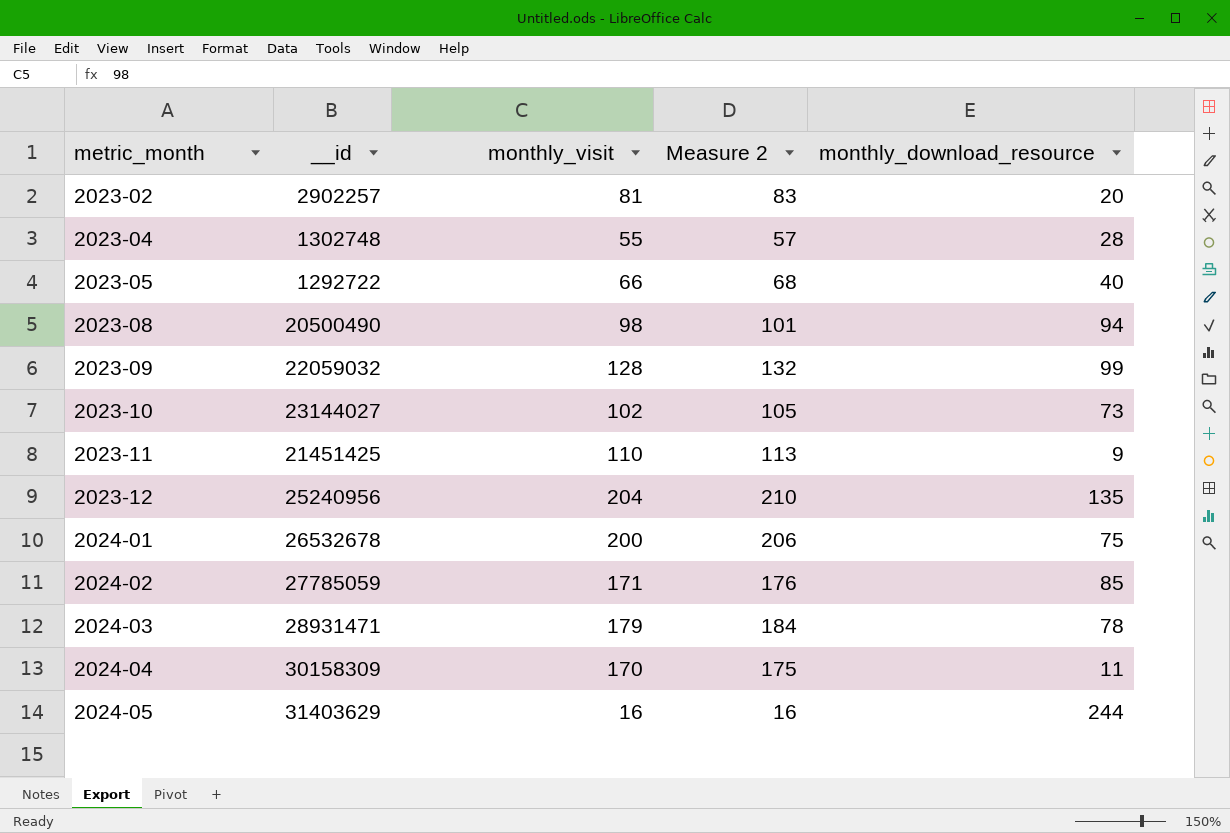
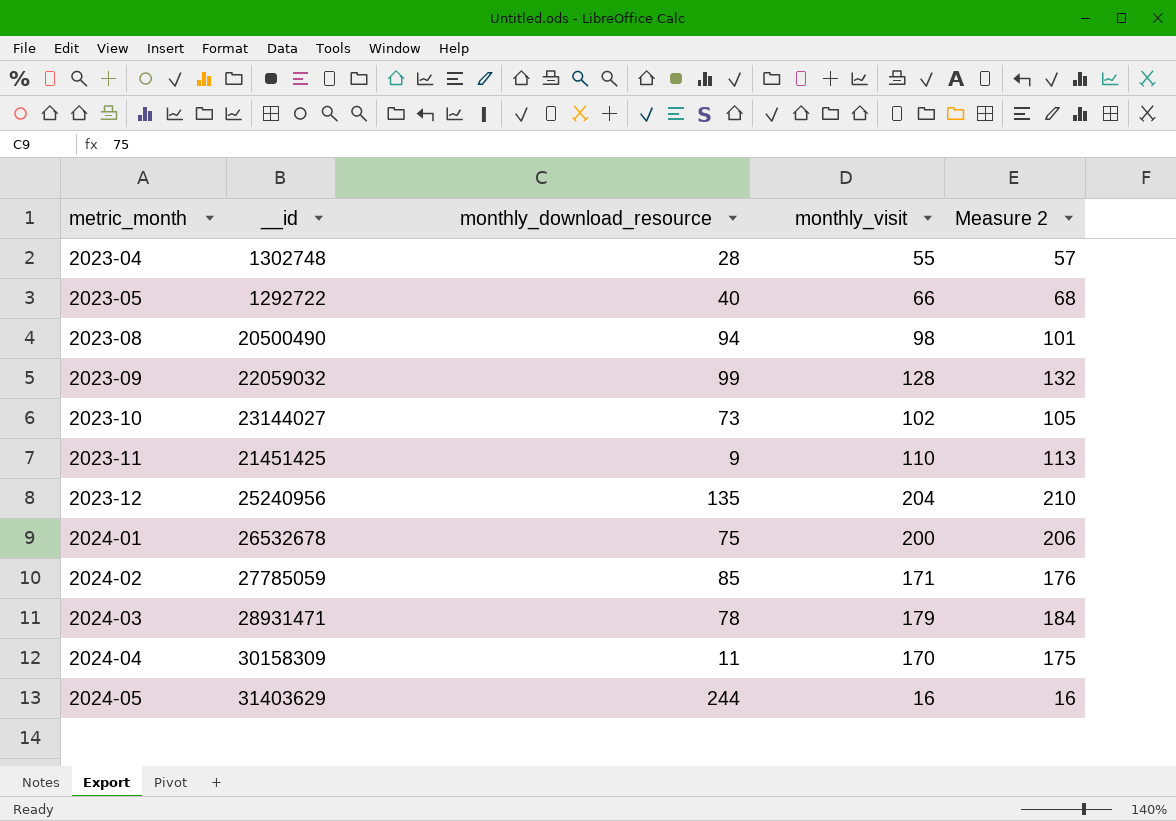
column monthly_download_resource | position: 5 -> 3
row 2023-02: 2902257 | 81 | 83 | 20 -> none

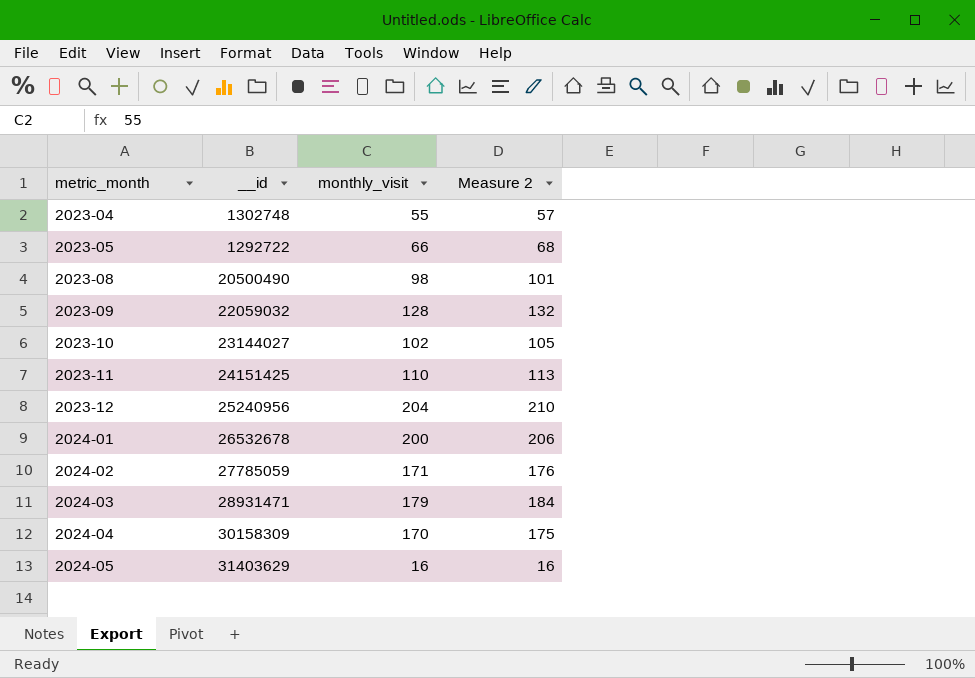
column monthly_download_resource | position: 3 -> none
2023-11 | __id: 21451425 -> 24151425

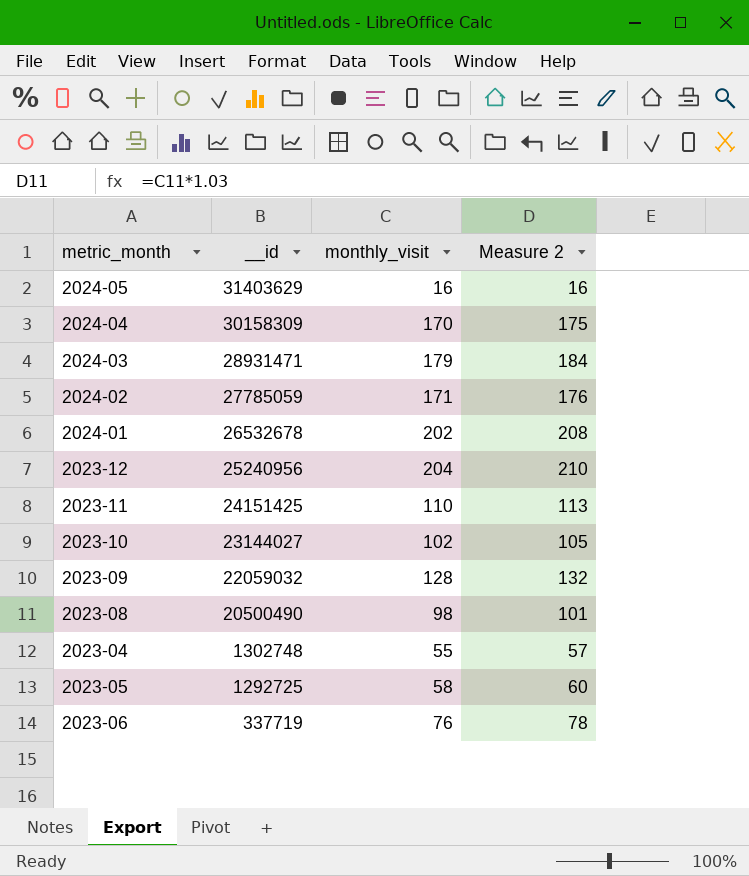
row order: metric_month ascending -> __id descending
2024-01 | monthly_visit: 200 -> 202
2024-01 | Measure 2: 206 -> 208
2023-05 | __id: 1292722 -> 1292725
2023-05 | monthly_visit: 66 -> 58
2023-05 | Measure 2: 68 -> 60
row 2023-06: none -> 337719 | 76 | 78

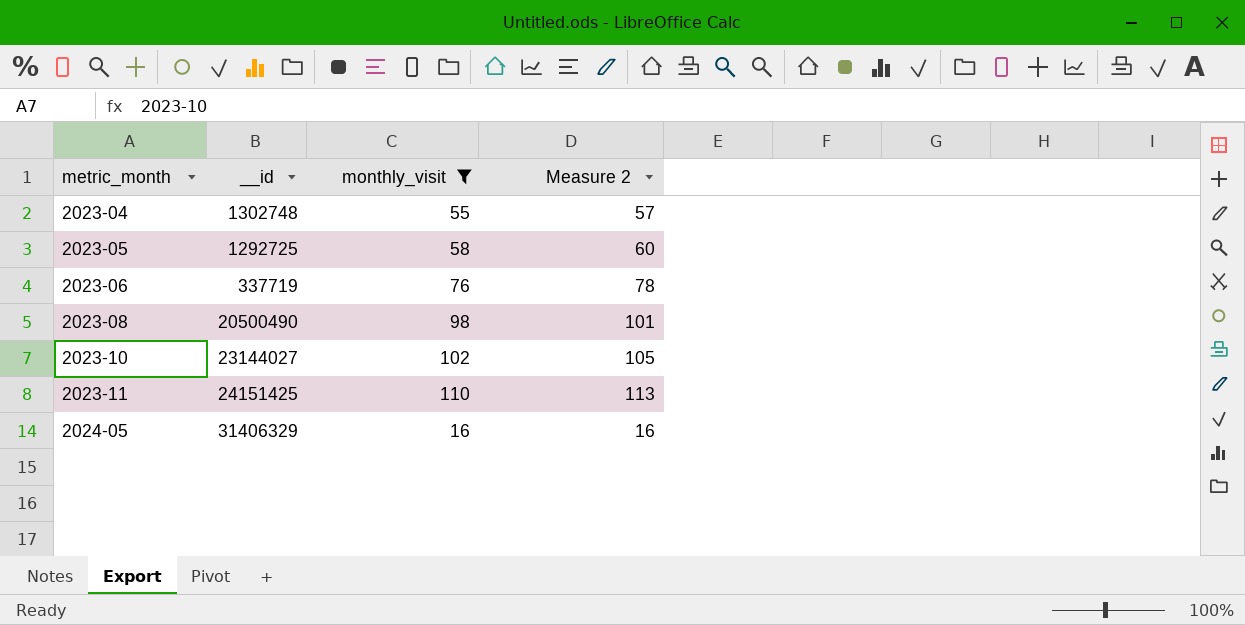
filter: none -> monthly_visit <= 110
row order: __id descending -> metric_month ascending
2024-05 | __id: 31403629 -> 31406329

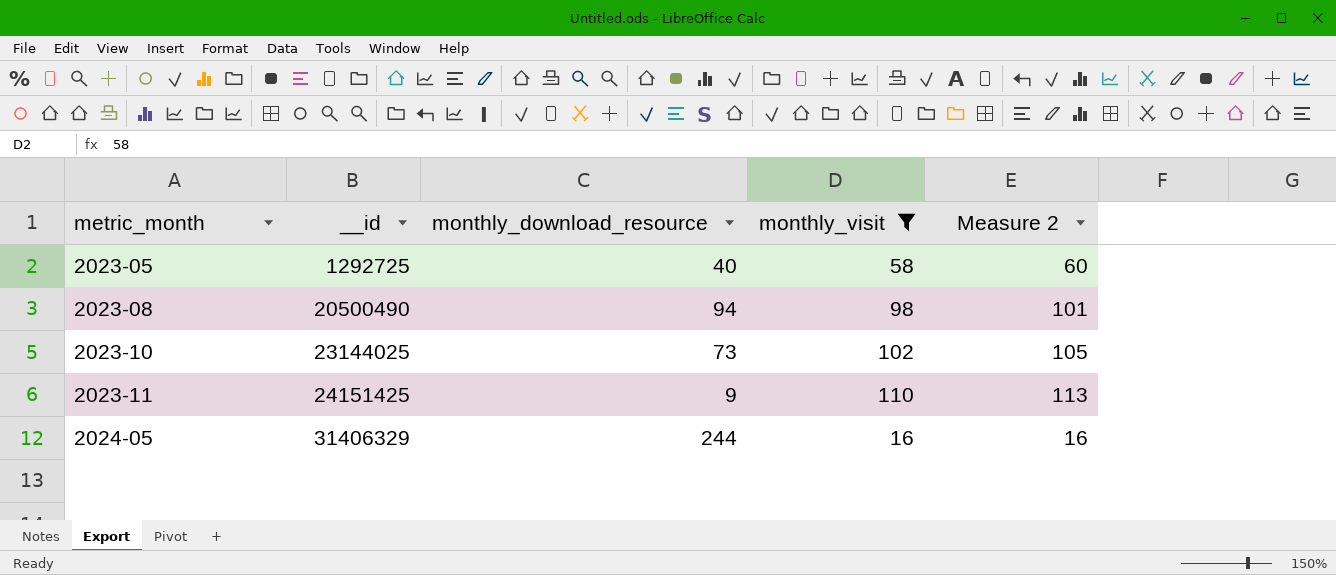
column monthly_download_resource | position: none -> 3
row 2023-04: 1302748 | 55 | 57 -> none
row 2023-06: 337719 | 76 | 78 -> none
2023-10 | __id: 23144027 -> 23144025

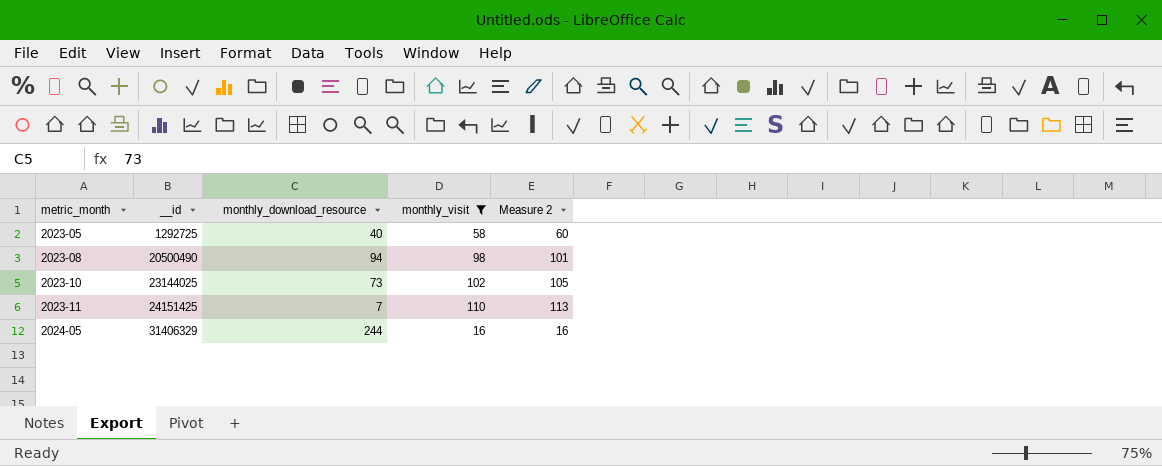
2023-11 | monthly_download_resource: 9 -> 7

